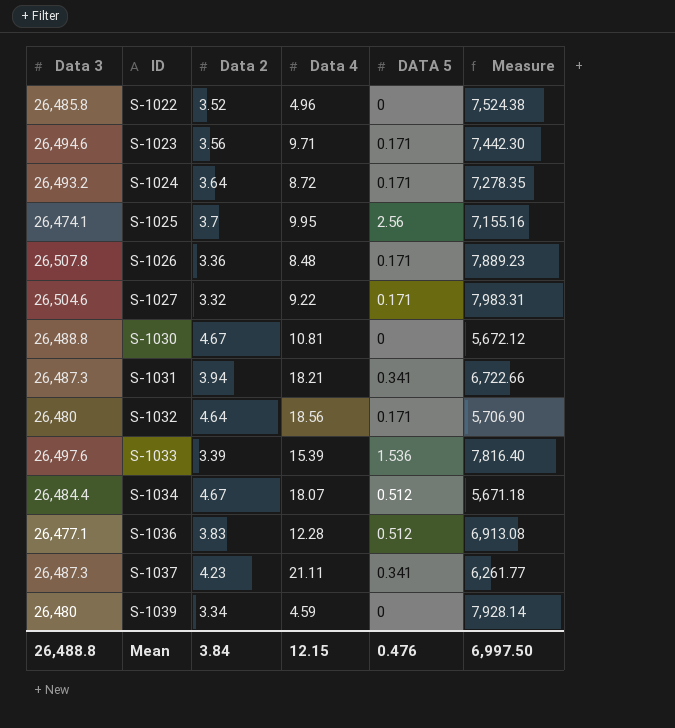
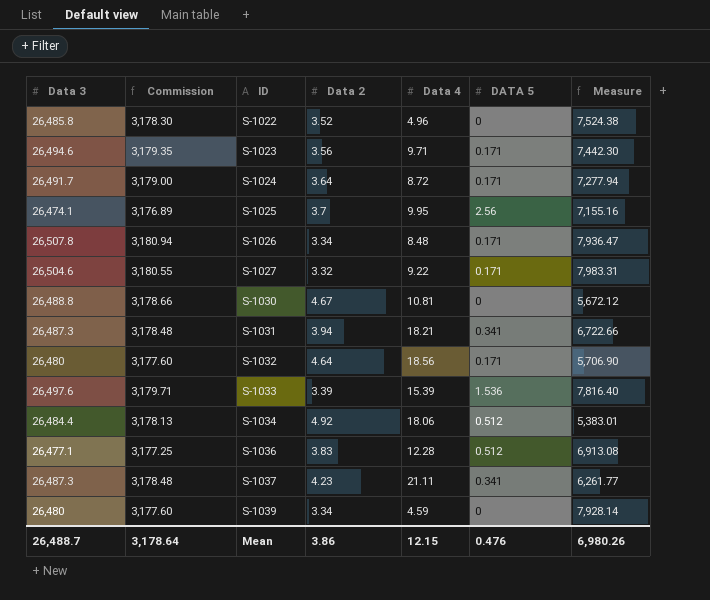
column Commission | formula: none -> [Data 3] * 0.12
S-1024 | Data 3: 26,493.2 -> 26,491.7
S-1024 | Measure: 7,278.35 -> 7,277.94
S-1026 | Data 2: 3.36 -> 3.34
S-1026 | Measure: 7,889.23 -> 7,936.47
S-1034 | Data 2: 4.67 -> 4.92
S-1034 | Data 4: 18.07 -> 18.06
S-1034 | Measure: 5,671.18 -> 5,383.01
Mean | Data 3: 26,488.8 -> 26,488.7
Mean | Data 2: 3.84 -> 3.86
Mean | Measure: 6,997.50 -> 6,980.26

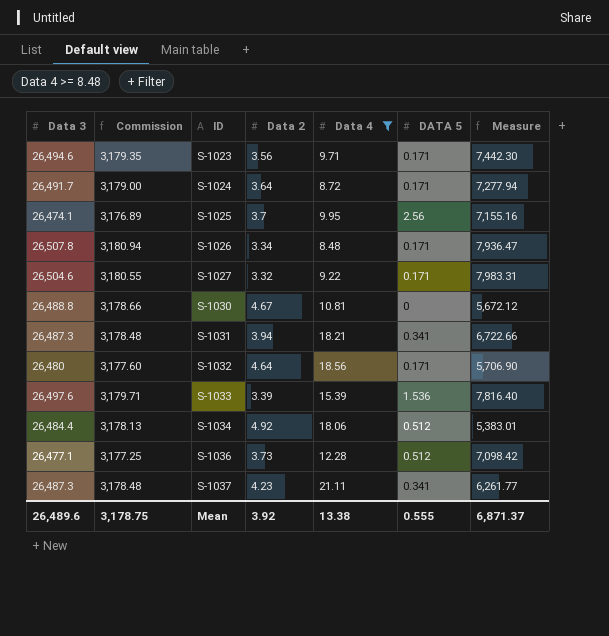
filter: none -> Data 4 >= 8.48
S-1036 | Data 2: 3.83 -> 3.73
S-1036 | Measure: 6,913.08 -> 7,098.42
Mean | Data 3: 26,488.7 -> 26,489.6
Mean | Commission: 3,178.64 -> 3,178.75
Mean | Data 2: 3.86 -> 3.92
Mean | Data 4: 12.15 -> 13.38
Mean | DATA 5: 0.476 -> 0.555
Mean | Measure: 6,980.26 -> 6,871.37

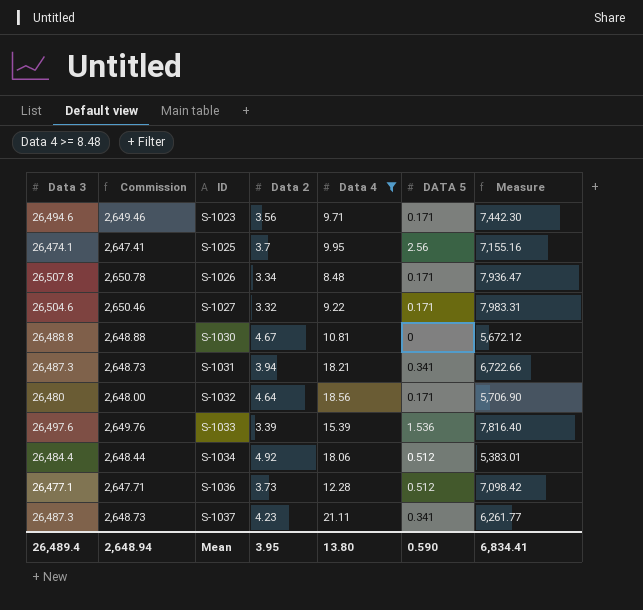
column Commission | formula: [Data 3] * 0.12 -> [Data 3] * 0.1
row S-1024: 26,491.7 | 3,179.00 | 3.64 | 8.72 | 0.171 | 7,277.94 -> none
Mean | Data 3: 26,489.6 -> 26,489.4
Mean | Commission: 3,178.75 -> 2,648.94
Mean | Data 2: 3.92 -> 3.95
Mean | Data 4: 13.38 -> 13.80
Mean | DATA 5: 0.555 -> 0.590
Mean | Measure: 6,871.37 -> 6,834.41

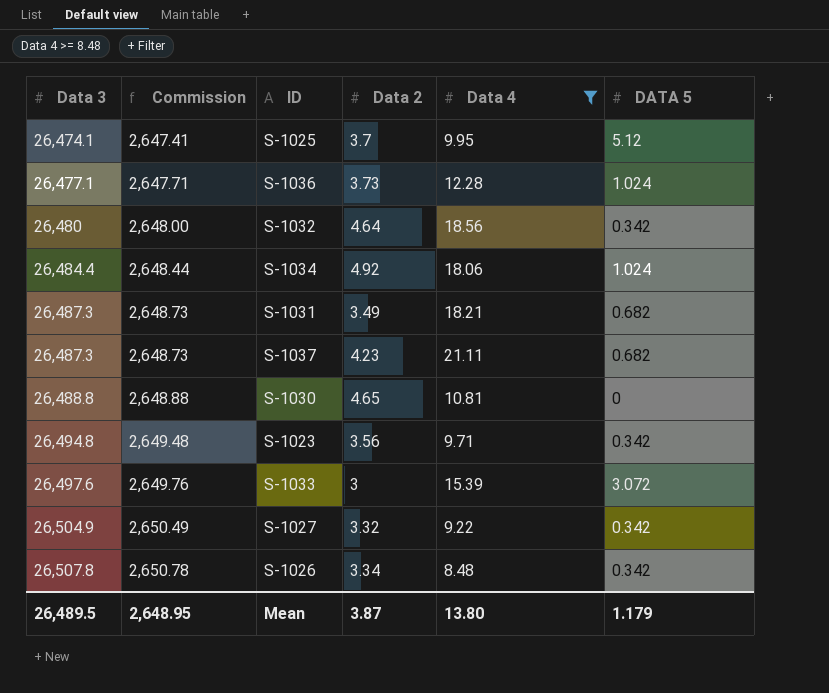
row order: ID ascending -> Data 3 ascending
column Measure | formula: [Data 3] / [Data 2] -> none
S-1025 | DATA 5: 2.56 -> 5.12
S-1036 | DATA 5: 0.512 -> 1.024
S-1032 | DATA 5: 0.171 -> 0.342
S-1034 | DATA 5: 0.512 -> 1.024
S-1031 | Data 2: 3.94 -> 3.49
S-1031 | DATA 5: 0.341 -> 0.682
S-1037 | DATA 5: 0.341 -> 0.682
S-1030 | Data 2: 4.67 -> 4.65
S-1023 | Data 3: 26,494.6 -> 26,494.8
S-1023 | Commission: 2,649.46 -> 2,649.48
S-1023 | DATA 5: 0.171 -> 0.342
S-1033 | Data 2: 3.39 -> 3
S-1033 | DATA 5: 1.536 -> 3.072
S-1027 | Data 3: 26,504.6 -> 26,504.9
S-1027 | Commission: 2,650.46 -> 2,650.49
S-1027 | DATA 5: 0.171 -> 0.342
S-1026 | DATA 5: 0.171 -> 0.342
Mean | Data 3: 26,489.4 -> 26,489.5
Mean | Commission: 2,648.94 -> 2,648.95
Mean | Data 2: 3.95 -> 3.87
Mean | DATA 5: 0.590 -> 1.179

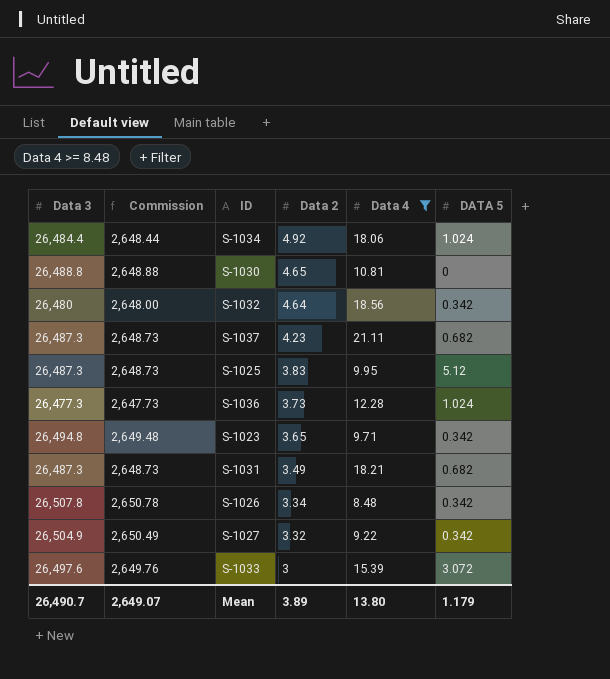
row order: Data 3 ascending -> Data 2 descending
S-1025 | Data 3: 26,474.1 -> 26,487.3
S-1025 | Commission: 2,647.41 -> 2,648.73
S-1025 | Data 2: 3.7 -> 3.83
S-1036 | Data 3: 26,477.1 -> 26,477.3
S-1036 | Commission: 2,647.71 -> 2,647.73
S-1023 | Data 2: 3.56 -> 3.65
Mean | Data 3: 26,489.5 -> 26,490.7
Mean | Commission: 2,648.95 -> 2,649.07
Mean | Data 2: 3.87 -> 3.89

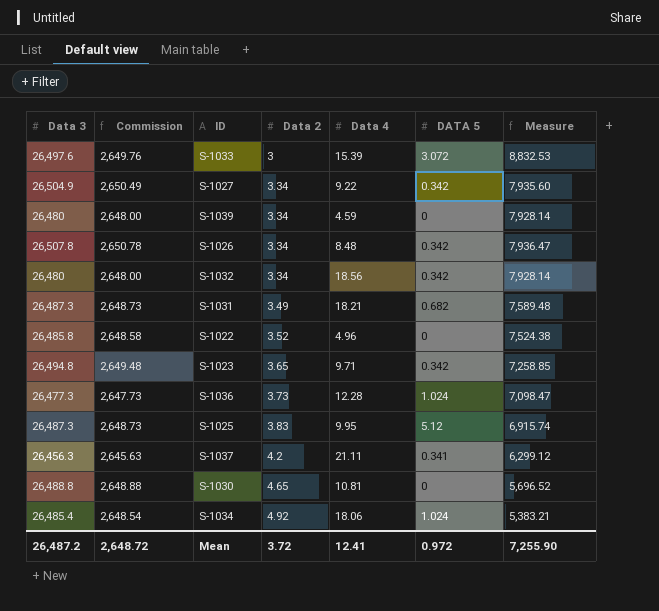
filter: Data 4 >= 8.48 -> none
row order: Data 2 descending -> Data 2 ascending
column Measure | formula: none -> [Data 3] / [Data 2]
S-1027 | Data 2: 3.32 -> 3.34
S-1032 | Data 2: 4.64 -> 3.34
S-1037 | Data 3: 26,487.3 -> 26,456.3
S-1037 | Commission: 2,648.73 -> 2,645.63
S-1037 | Data 2: 4.23 -> 4.2
S-1037 | DATA 5: 0.682 -> 0.341
S-1034 | Data 3: 26,484.4 -> 26,485.4
S-1034 | Commission: 2,648.44 -> 2,648.54
Mean | Data 3: 26,490.7 -> 26,487.2
Mean | Commission: 2,649.07 -> 2,648.72
Mean | Data 2: 3.89 -> 3.72
Mean | Data 4: 13.80 -> 12.41
Mean | DATA 5: 1.179 -> 0.972

